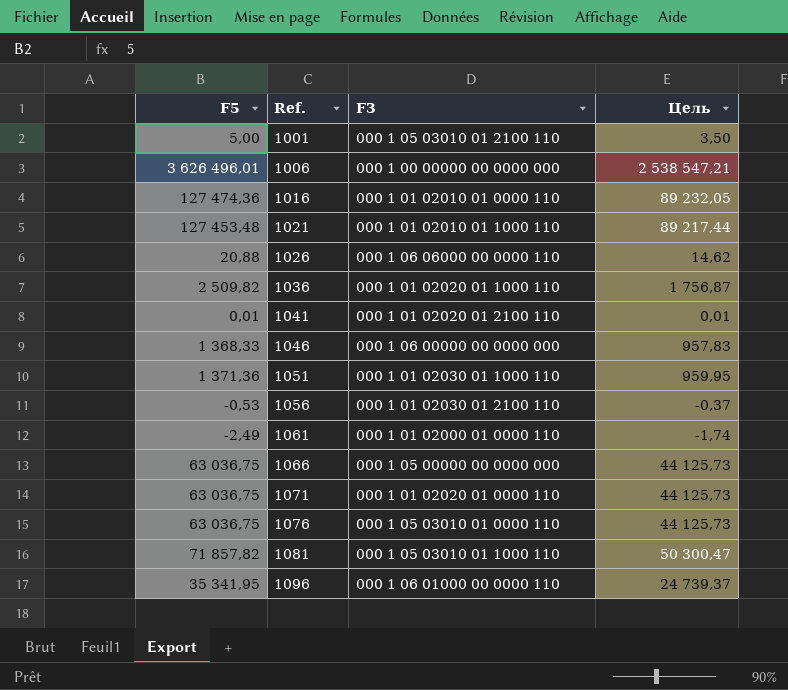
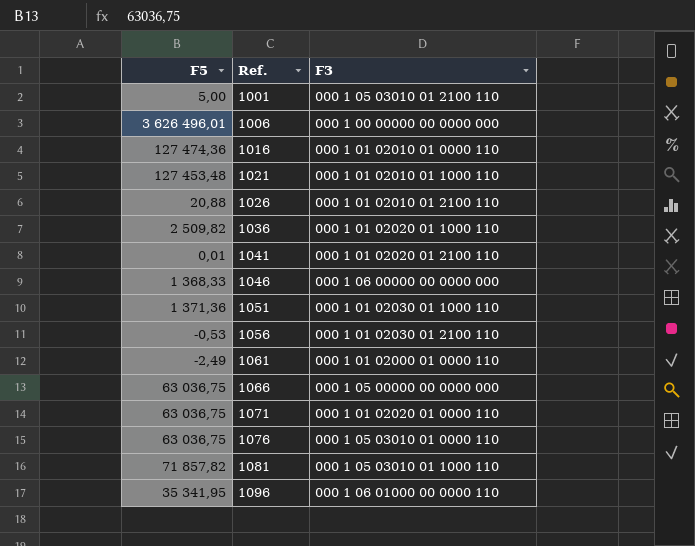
column Цель | formula: [F5] * 0,7 -> none
1026 | F3: 000 1 06 06000 00 0000 110 -> 000 1 01 02010 01 2100 110

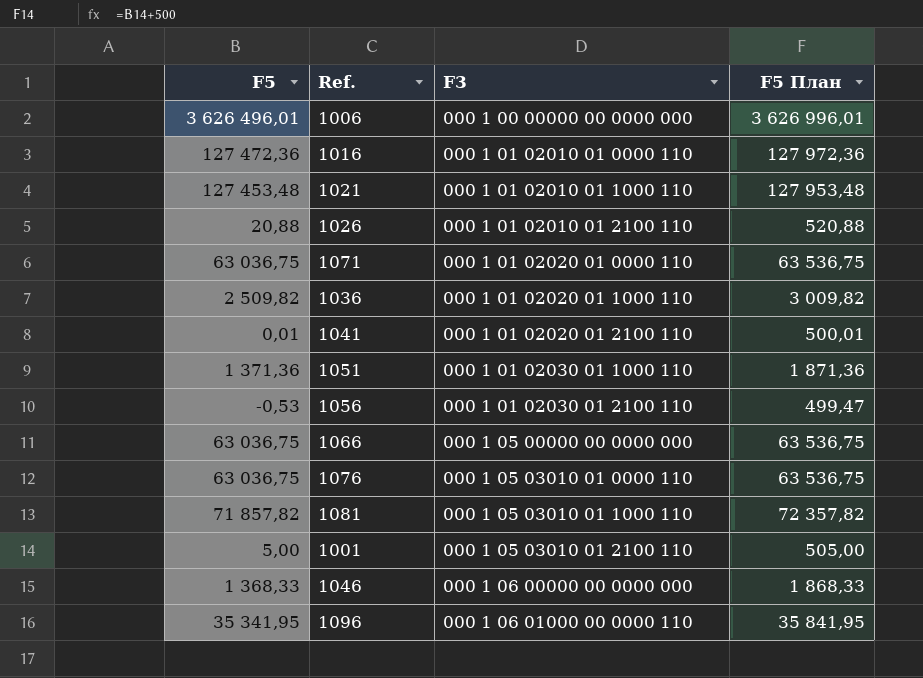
row order: Ref. ascending -> F3 ascending
column F5 План | formula: none -> [F5] + 500
row 1061: -2,49 | 000 1 01 02000 01 0000 110 -> none
1016 | F5: 127 474,36 -> 127 472,36

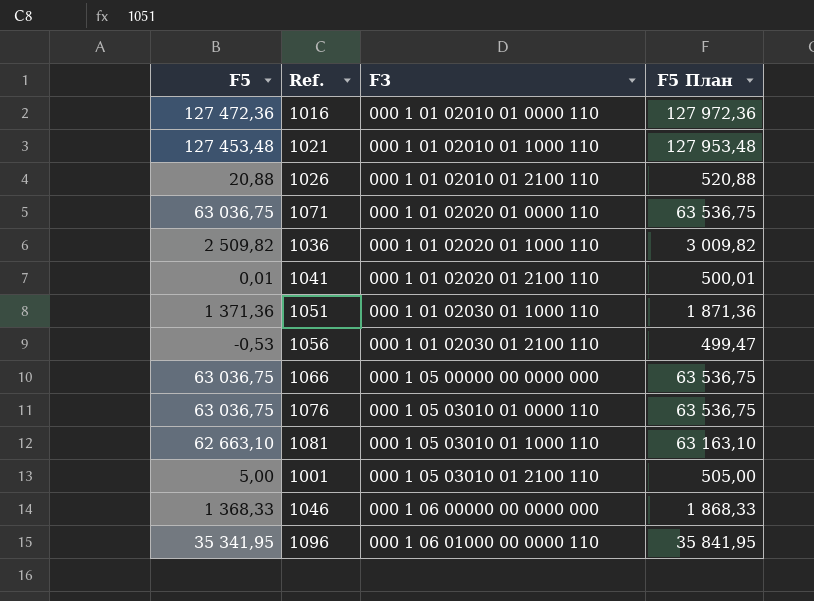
row 1006: 3 626 496,01 | 000 1 00 00000 00 0000 000 | 3 626 996,01 -> none
1081 | F5: 71 857,82 -> 62 663,10
1081 | F5 План: 72 357,82 -> 63 163,10

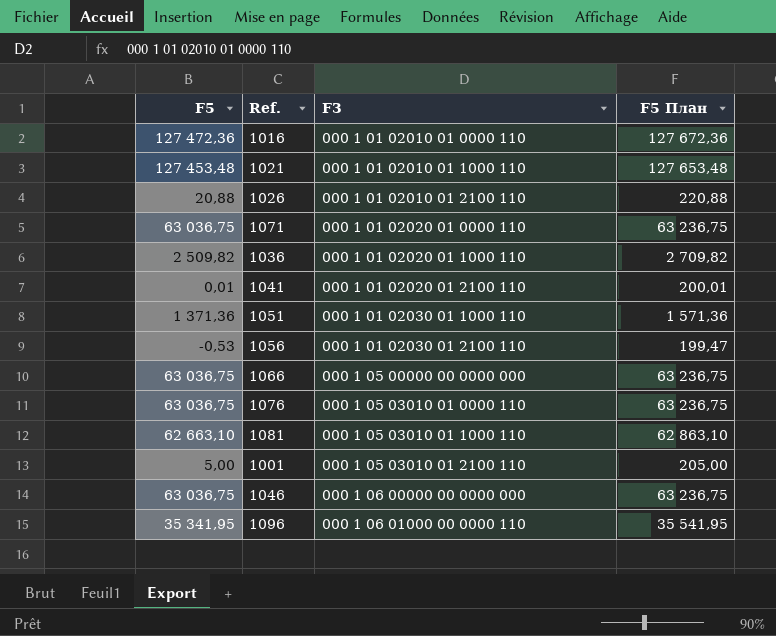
column F5 План | formula: [F5] + 500 -> [F5] + 200
1046 | F5: 1 368,33 -> 63 036,75

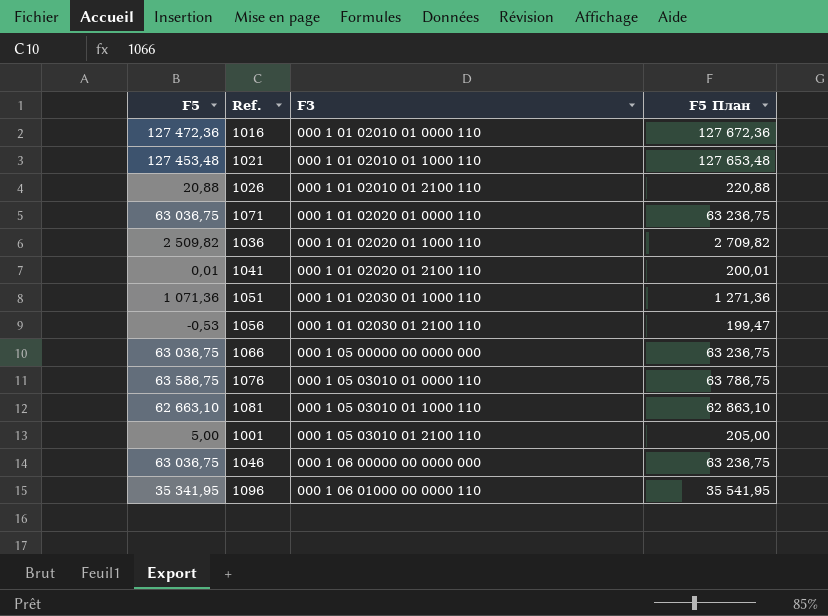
1051 | F5: 1 371,36 -> 1 071,36
1051 | F5 План: 1 571,36 -> 1 271,36
1076 | F5: 63 036,75 -> 63 586,75
1076 | F5 План: 63 236,75 -> 63 786,75

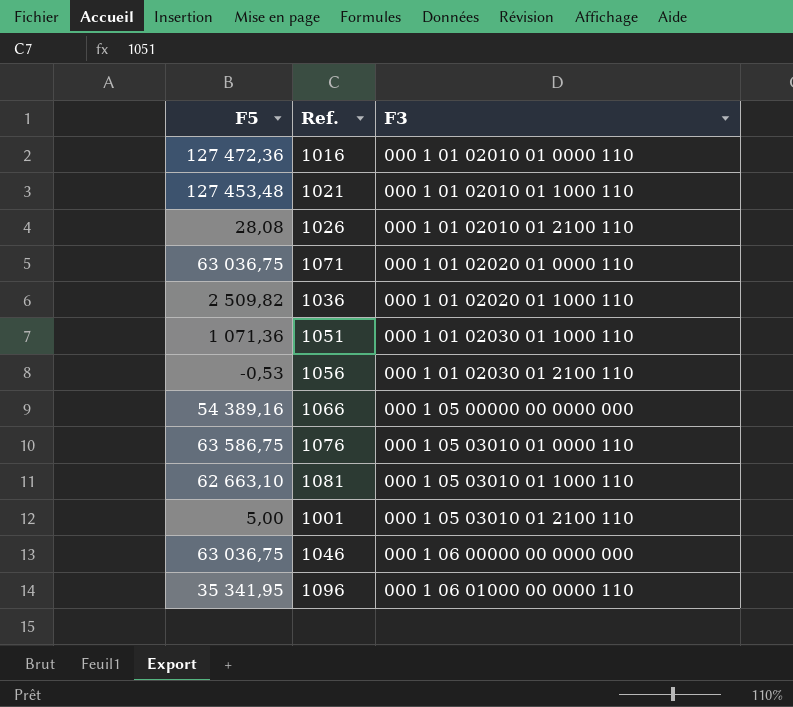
column F5 План | formula: [F5] + 200 -> none
row 1041: 0,01 | 000 1 01 02020 01 2100 110 | 200,01 -> none
1026 | F5: 20,88 -> 28,08
1066 | F5: 63 036,75 -> 54 389,16

